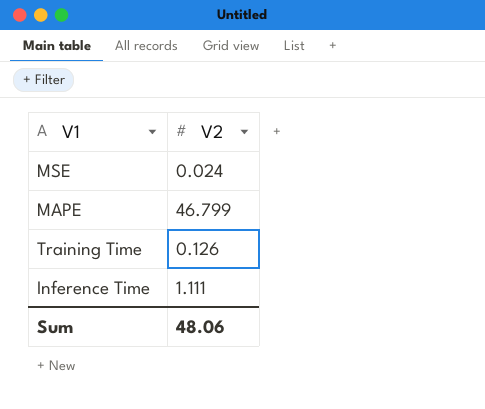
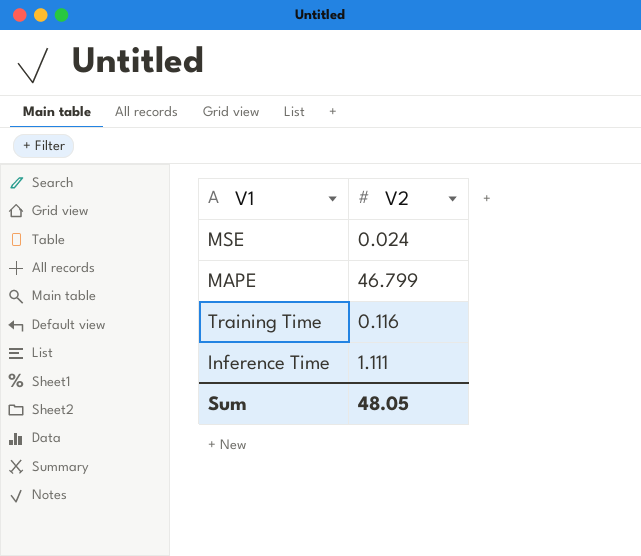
Training Time | V2: 0.126 -> 0.116
Sum | V2: 48.06 -> 48.05

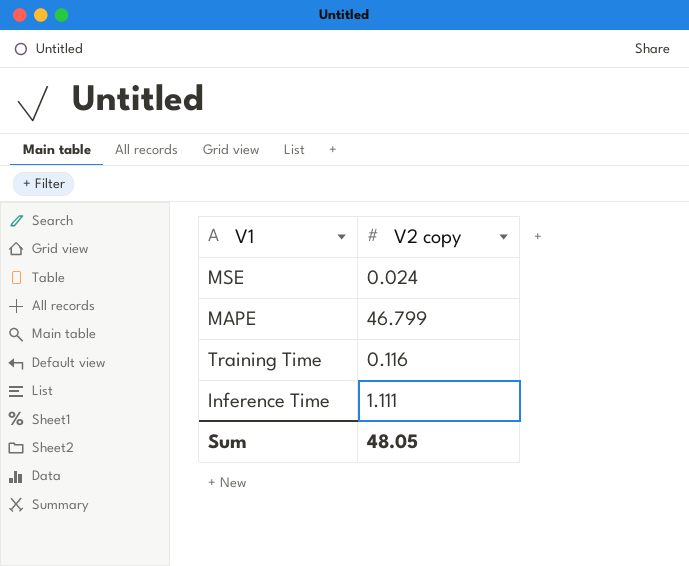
column name: V2 -> V2 copy

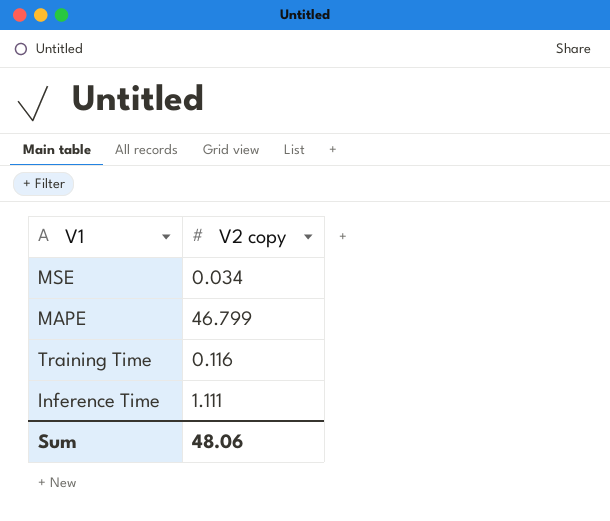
MSE | V2 copy: 0.024 -> 0.034
Sum | V2 copy: 48.05 -> 48.06

